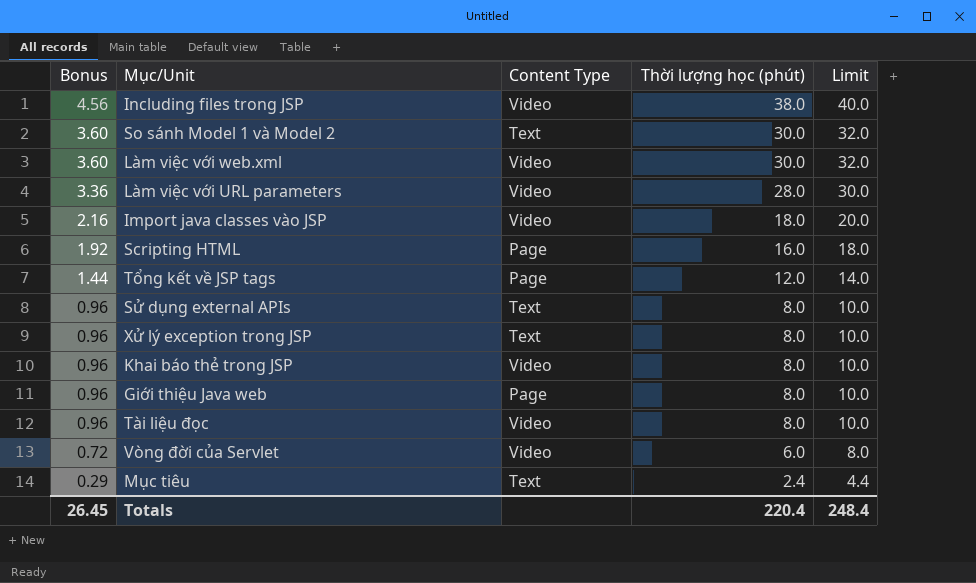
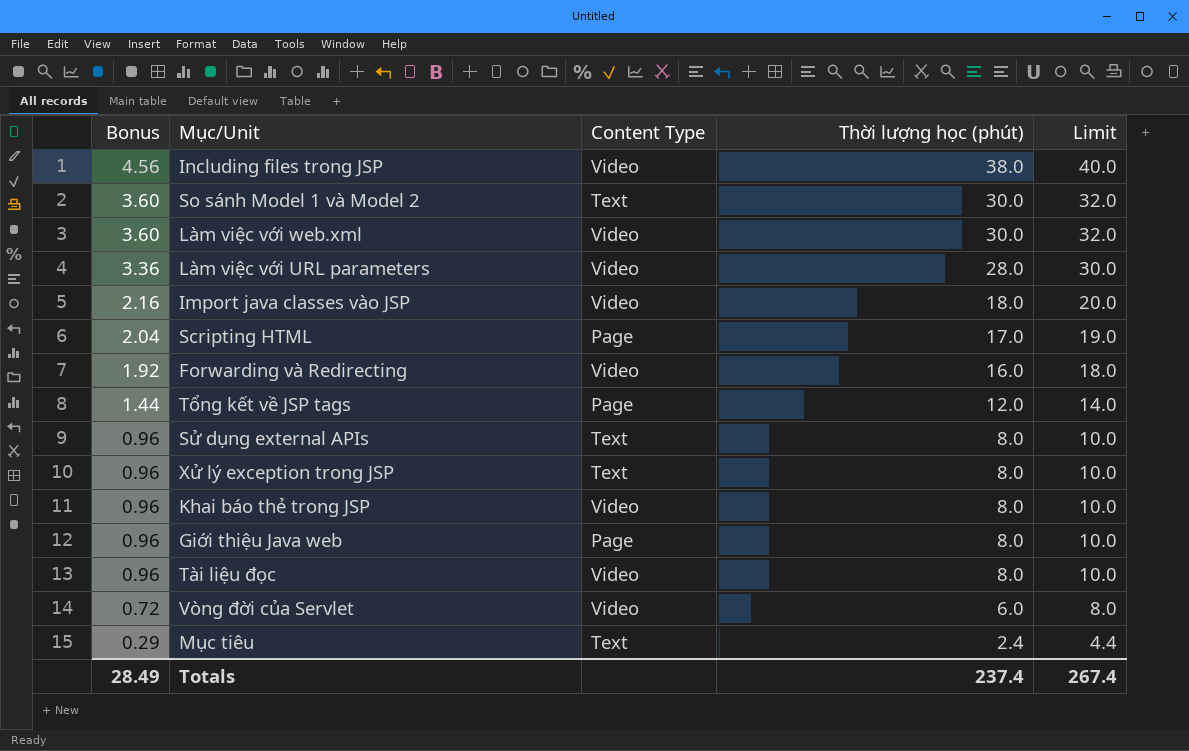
Scripting HTML | Bonus: 1.92 -> 2.04
Scripting HTML | Thời lượng học (phút): 16.0 -> 17.0
Scripting HTML | Limit: 18.0 -> 19.0
row Forwarding và Redirecting: none -> 1.92 | Video | 16.0 | 18.0
Totals | Bonus: 26.45 -> 28.49
Totals | Thời lượng học (phút): 220.4 -> 237.4
Totals | Limit: 248.4 -> 267.4

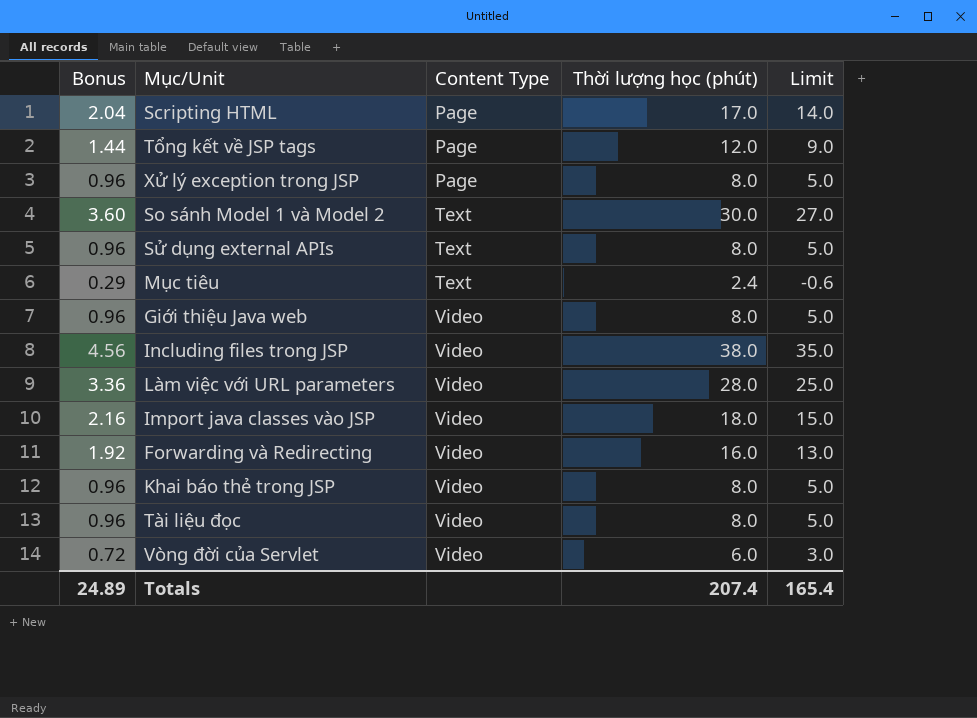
row order: Bonus descending -> Content Type ascending
column Limit | formula: [Thời lượng học (phút)] + 2 -> [Thời lượng học (phút)] - 3
row Làm việc với web.xml: 3.60 | Video | 30.0 | 32.0 -> none
Xử lý exception trong JSP | Content Type: Text -> Page
Giới thiệu Java web | Content Type: Page -> Video
Totals | Bonus: 28.49 -> 24.89
Totals | Thời lượng học (phút): 237.4 -> 207.4
Totals | Limit: 267.4 -> 165.4

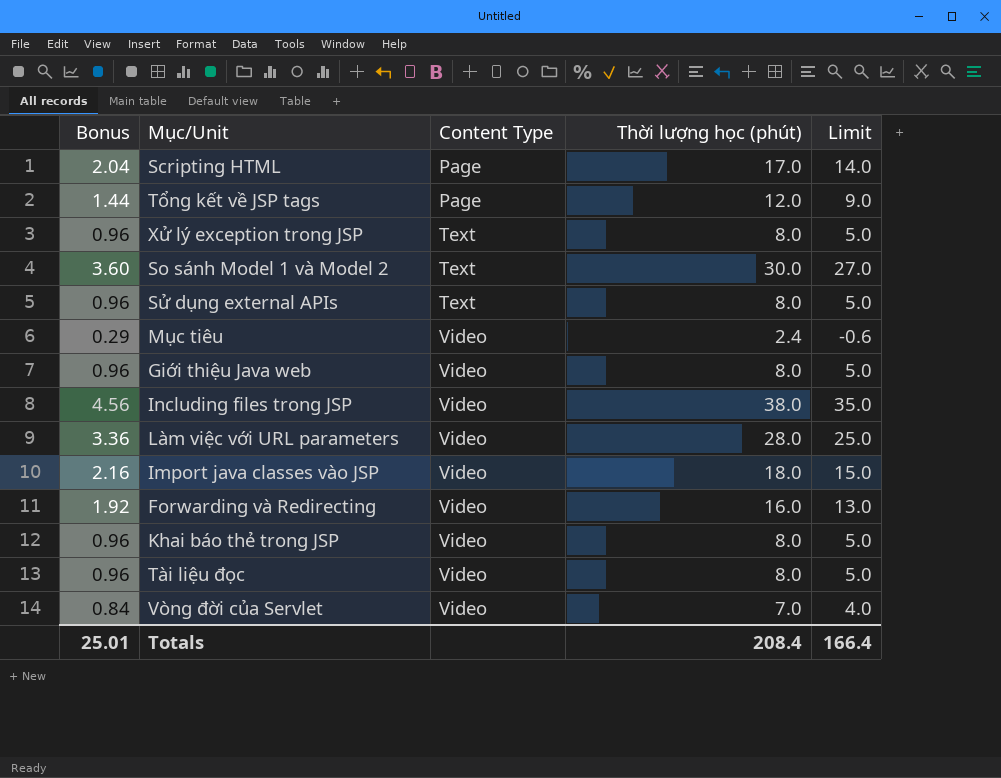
Xử lý exception trong JSP | Content Type: Page -> Text
Mục tiêu | Content Type: Text -> Video
Vòng đời của Servlet | Bonus: 0.72 -> 0.84
Vòng đời của Servlet | Thời lượng học (phút): 6.0 -> 7.0
Vòng đời của Servlet | Limit: 3.0 -> 4.0
Totals | Bonus: 24.89 -> 25.01
Totals | Thời lượng học (phút): 207.4 -> 208.4
Totals | Limit: 165.4 -> 166.4

